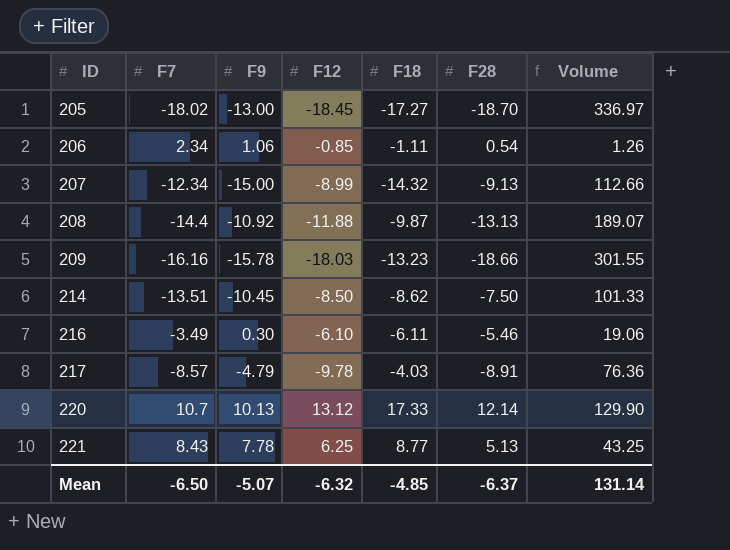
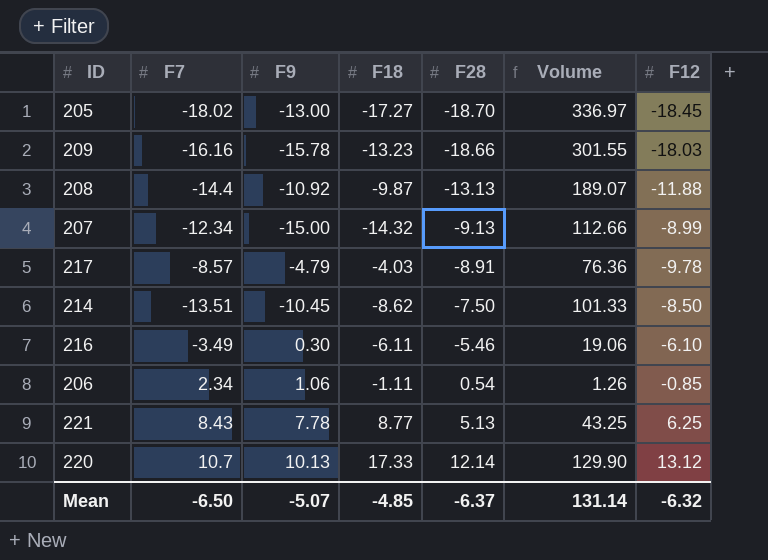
row order: ID ascending -> F28 ascending
column F12 | position: 4 -> 7

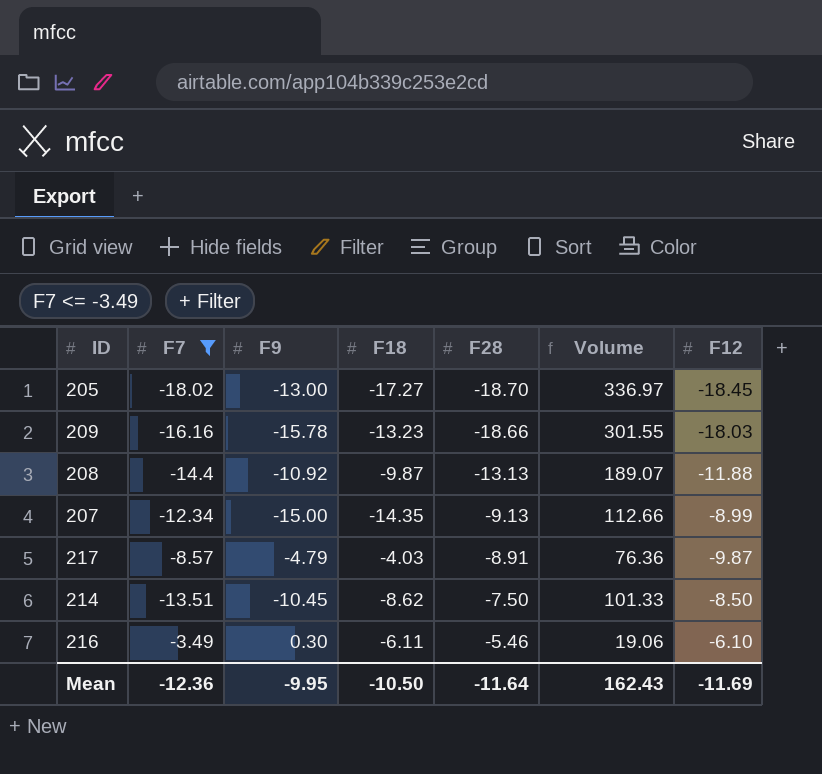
filter: none -> F7 <= -3.49
207 | F18: -14.32 -> -14.35
217 | F12: -9.78 -> -9.87
Mean | F7: -6.50 -> -12.36
Mean | F9: -5.07 -> -9.95
Mean | F18: -4.85 -> -10.50
Mean | F28: -6.37 -> -11.64
Mean | Volume: 131.14 -> 162.43
Mean | F12: -6.32 -> -11.69

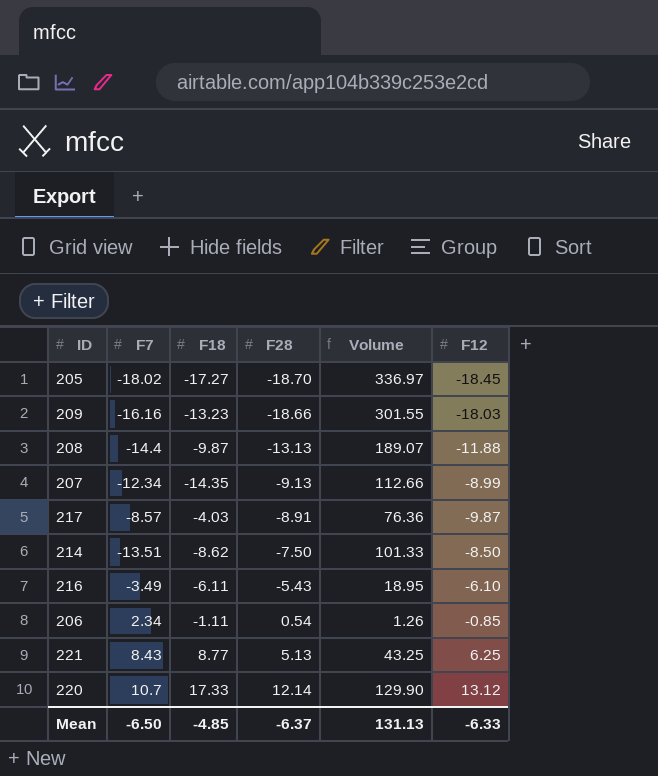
filter: F7 <= -3.49 -> none
column F9 | position: 3 -> none
216 | F28: -5.46 -> -5.43
216 | Volume: 19.06 -> 18.95
Mean | F7: -12.36 -> -6.50
Mean | F18: -10.50 -> -4.85
Mean | F28: -11.64 -> -6.37
Mean | Volume: 162.43 -> 131.13
Mean | F12: -11.69 -> -6.33

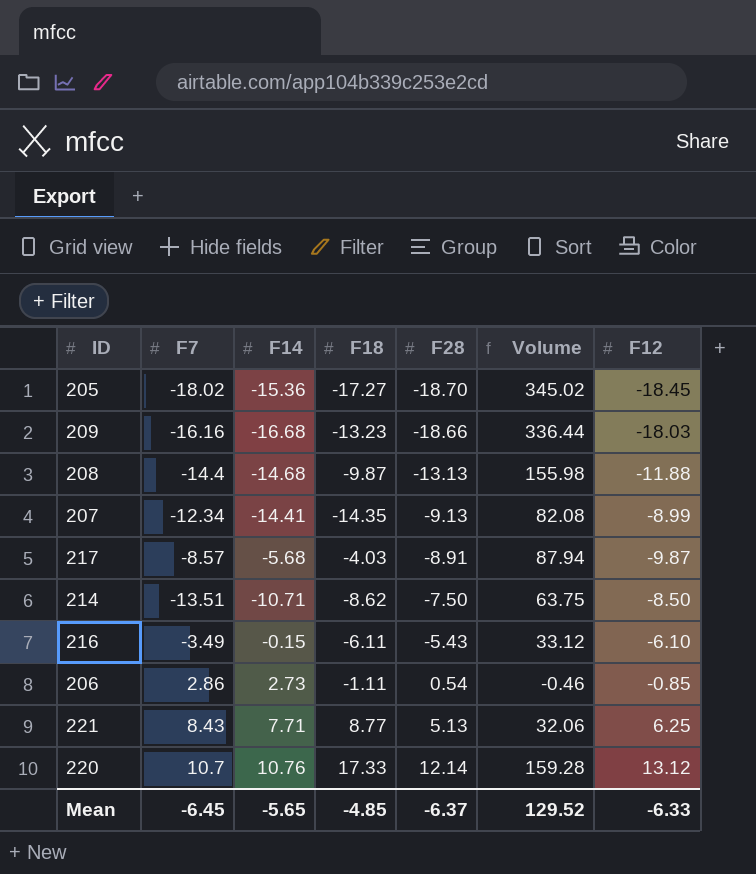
column F14 | position: none -> 3
column Volume | formula: [F7] * [F28] -> [F28] * [F12]
206 | F7: 2.34 -> 2.86
Mean | F7: -6.50 -> -6.45
Mean | Volume: 131.13 -> 129.52

